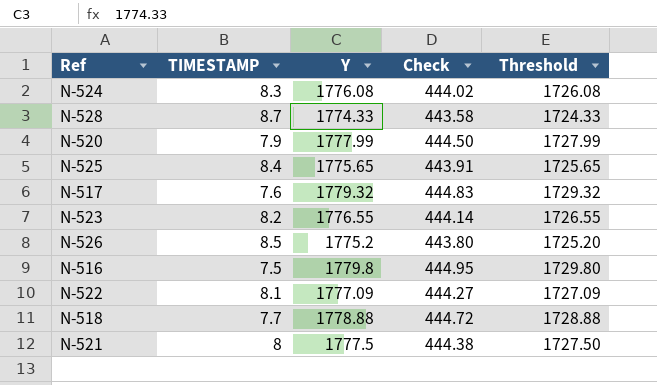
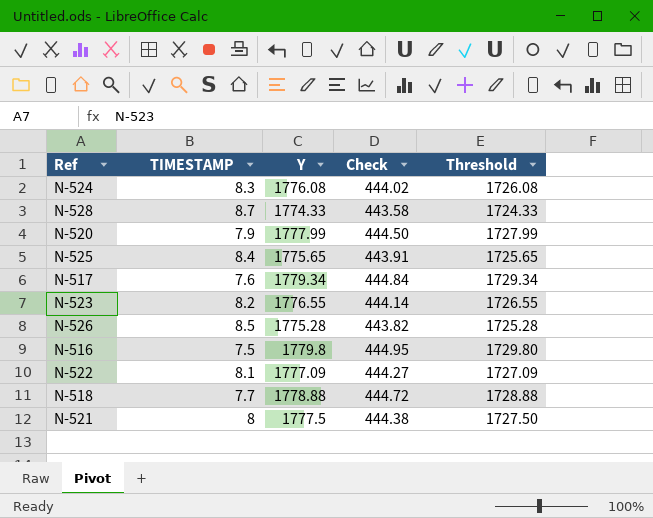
N-517 | Y: 1779.32 -> 1779.34
N-517 | Check: 444.83 -> 444.84
N-517 | Threshold: 1729.32 -> 1729.34
N-526 | Y: 1775.2 -> 1775.28
N-526 | Check: 443.80 -> 443.82
N-526 | Threshold: 1725.20 -> 1725.28

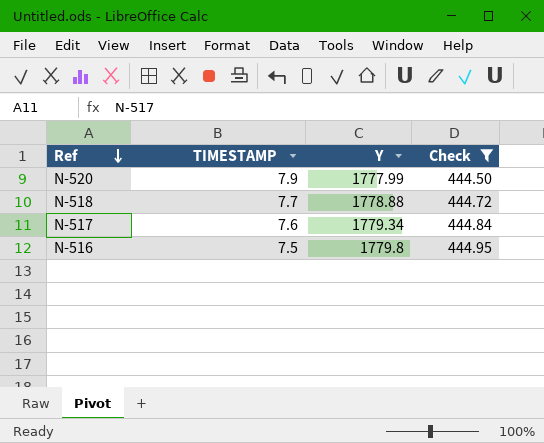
filter: none -> Check >= 444.50
row order: none -> Ref descending
column Threshold | formula: [Y] - 50 -> none

